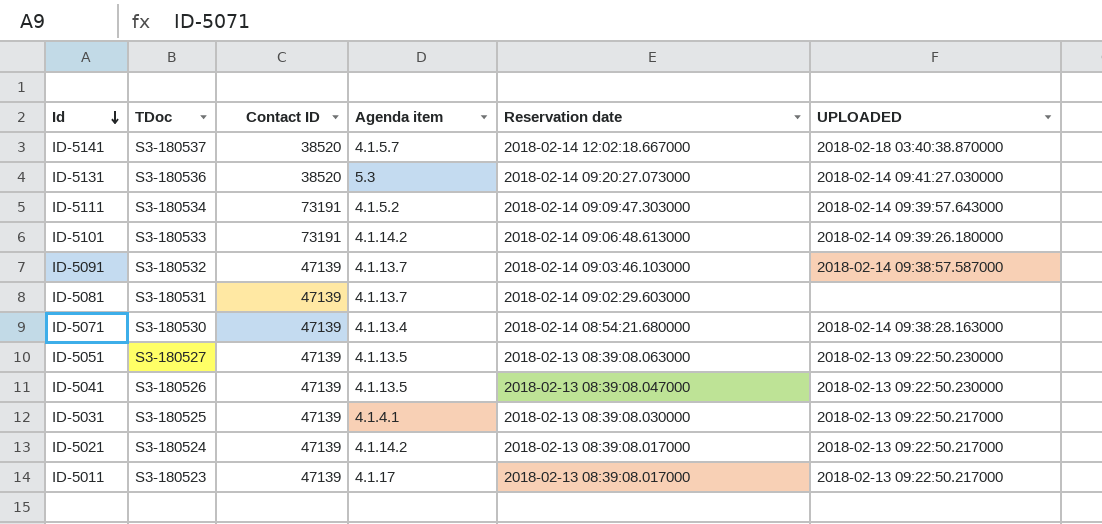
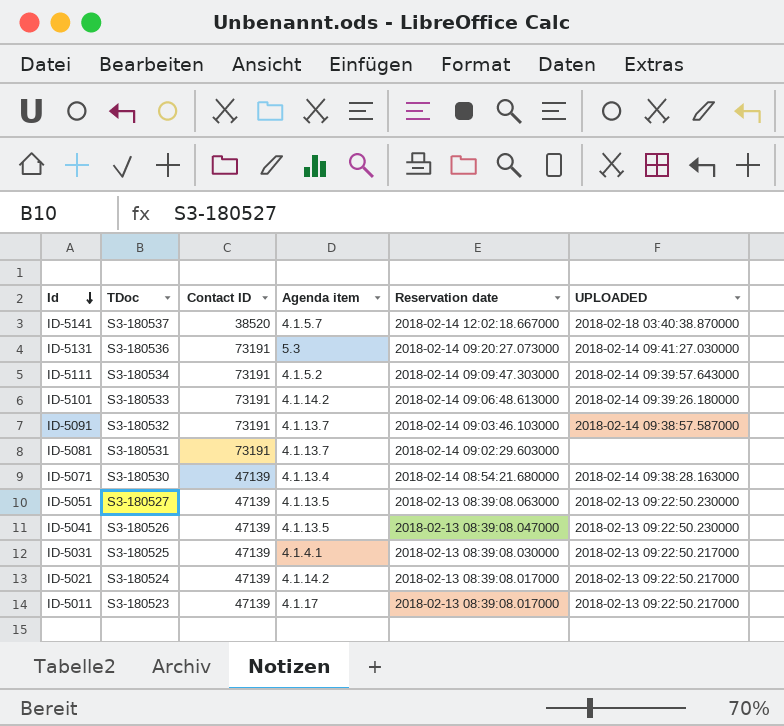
ID-5131 | Contact ID: 38520 -> 73191
ID-5091 | Contact ID: 47139 -> 73191
ID-5081 | Contact ID: 47139 -> 73191

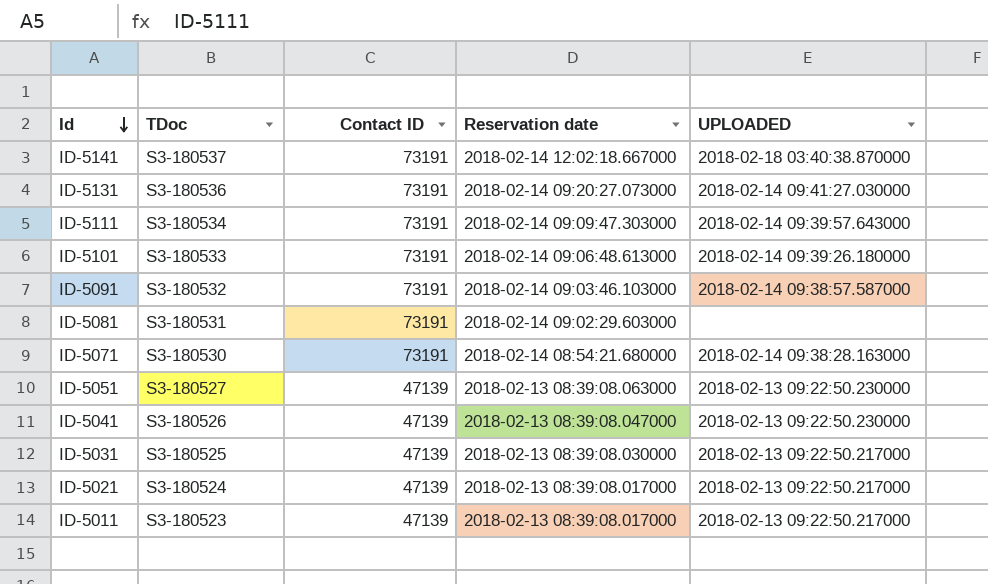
column Agenda item | position: 4 -> none
ID-5141 | Contact ID: 38520 -> 73191
ID-5071 | Contact ID: 47139 -> 73191

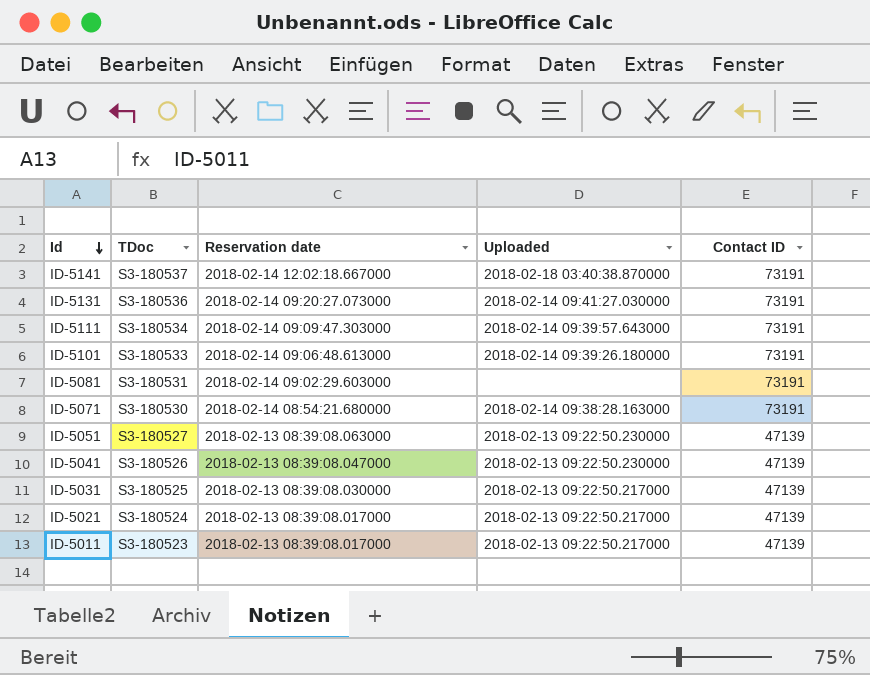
column name: UPLOADED -> Uploaded
column Contact ID | position: 3 -> 5
row ID-5091: S3-180532 | 73191 | 2018-02-14 09:03:46.103000 | 2018-02-14 09:38:57.587000 -> none

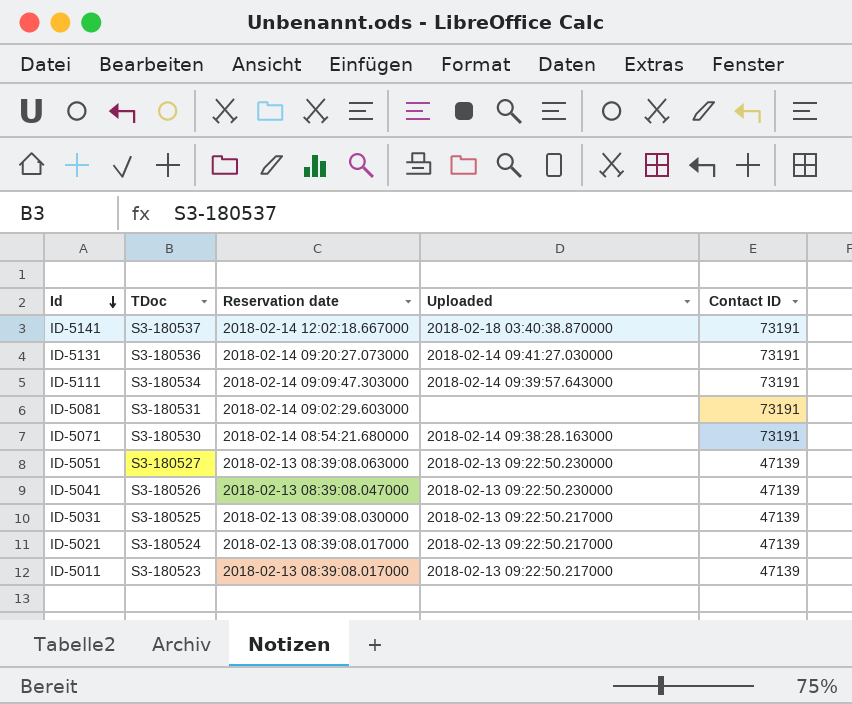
row ID-5101: S3-180533 | 2018-02-14 09:06:48.613000 | 2018-02-14 09:39:26.180000 | 73191 -> none

